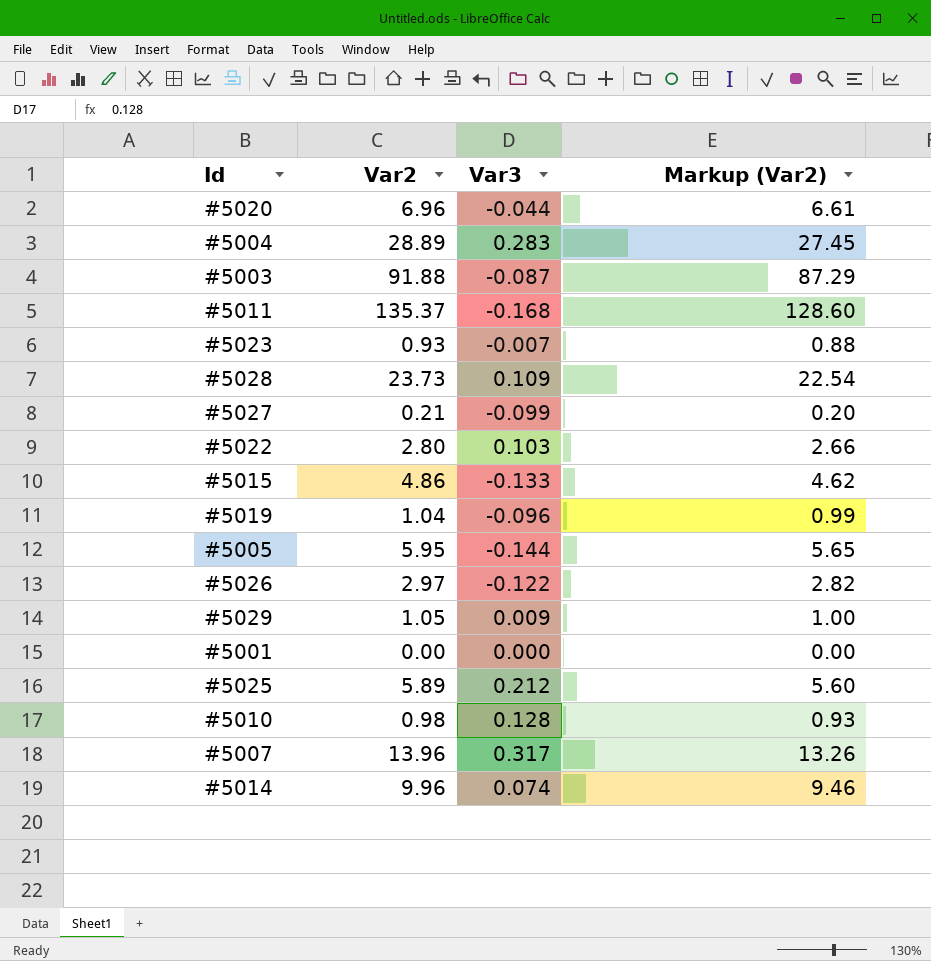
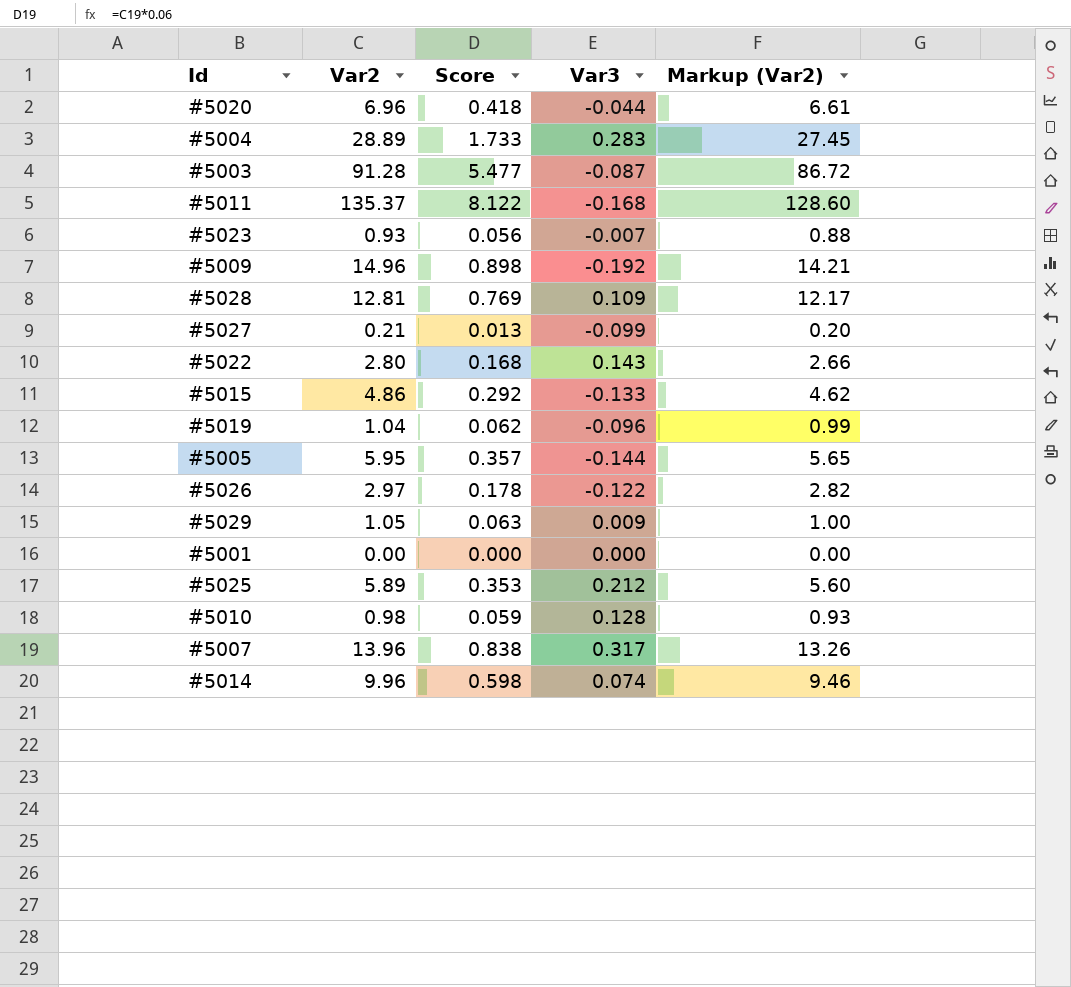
column Score | formula: none -> [Var2] * 0.06
#5003 | Var2: 91.88 -> 91.28
#5003 | Markup (Var2): 87.29 -> 86.72
row #5009: none -> 14.96 | 0.898 | -0.192 | 14.21
#5028 | Var2: 23.73 -> 12.81
#5028 | Markup (Var2): 22.54 -> 12.17
#5022 | Var3: 0.103 -> 0.143

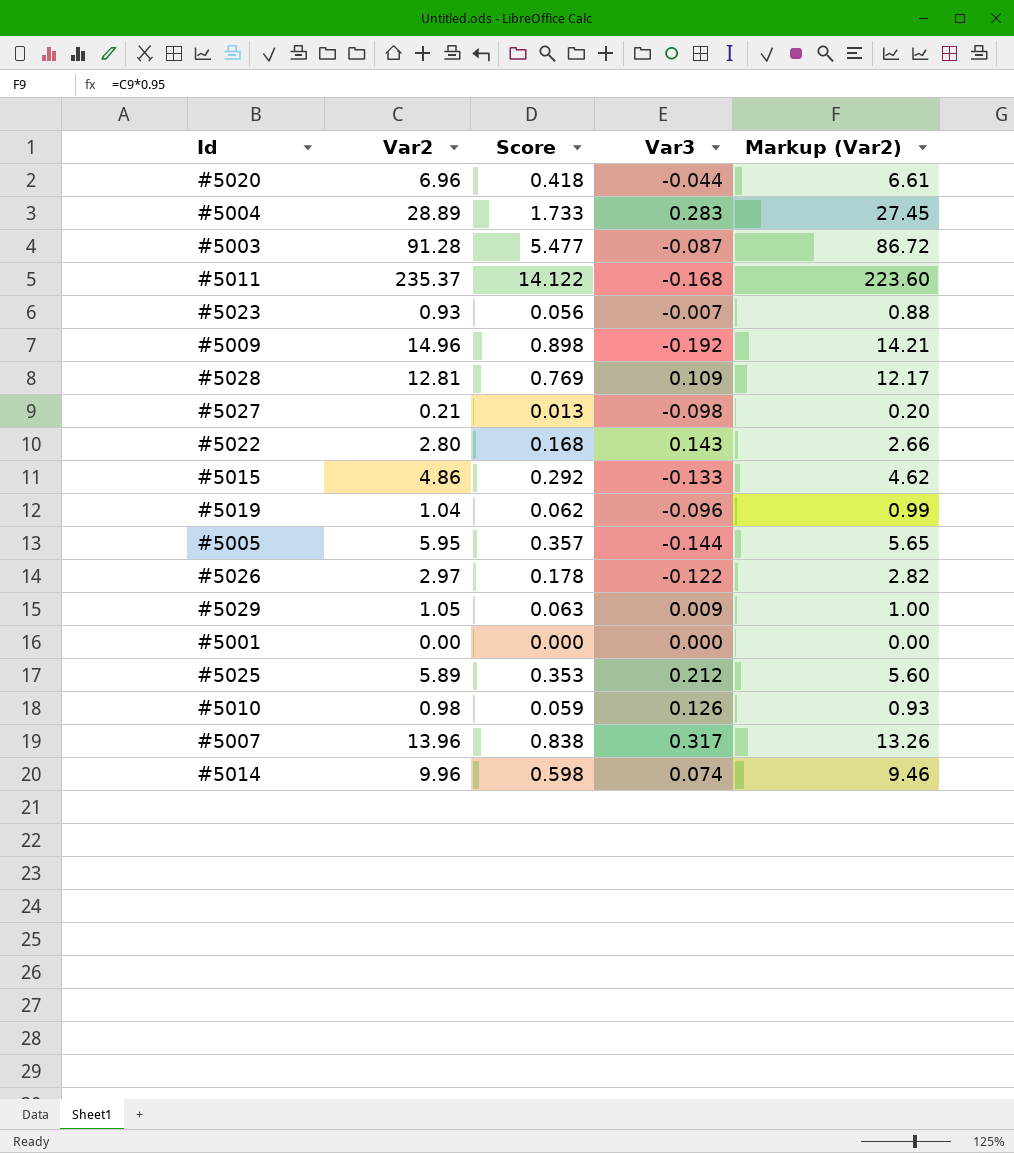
#5011 | Var2: 135.37 -> 235.37
#5011 | Score: 8.122 -> 14.122
#5011 | Markup (Var2): 128.60 -> 223.60
#5027 | Var3: -0.099 -> -0.098
#5010 | Var3: 0.128 -> 0.126

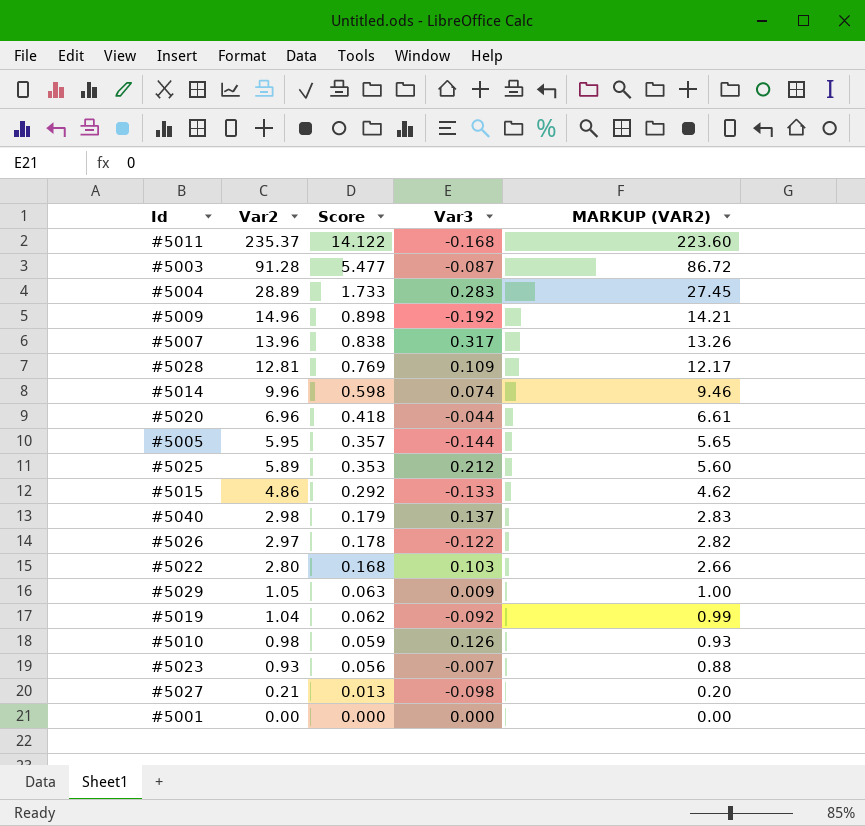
row order: none -> Var2 descending
column name: Markup (Var2) -> MARKUP (VAR2)
row #5040: none -> 2.98 | 0.179 | 0.137 | 2.83
#5022 | Var3: 0.143 -> 0.103
#5019 | Var3: -0.096 -> -0.092

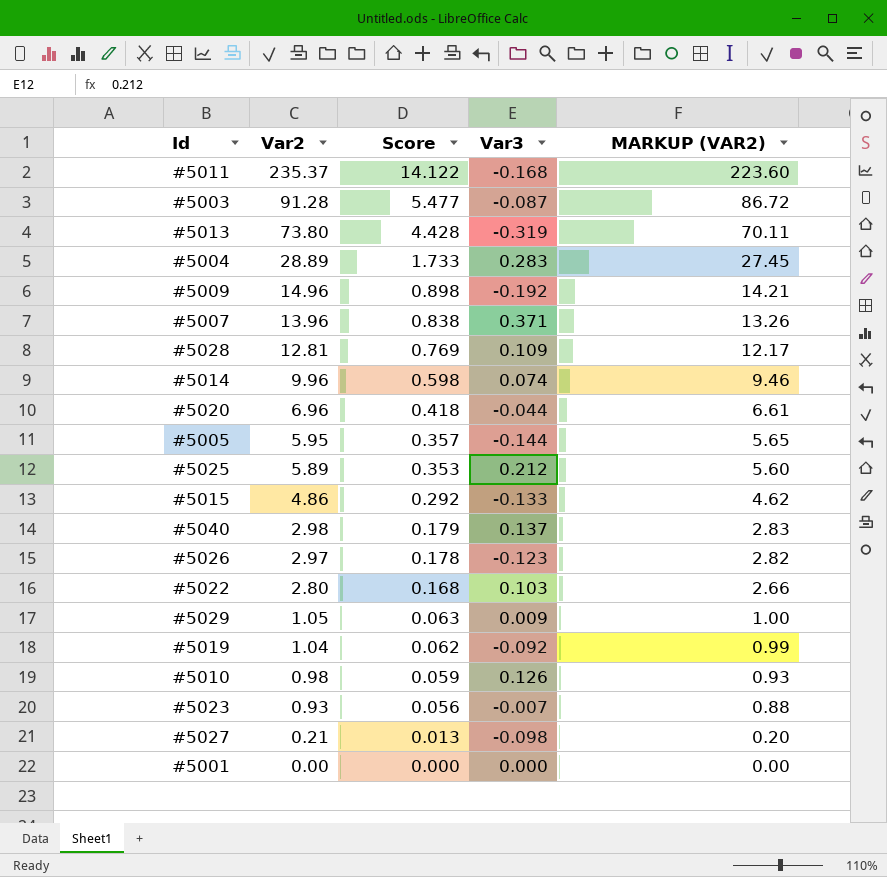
row #5013: none -> 73.80 | 4.428 | -0.319 | 70.11
#5007 | Var3: 0.317 -> 0.371
#5026 | Var3: -0.122 -> -0.123

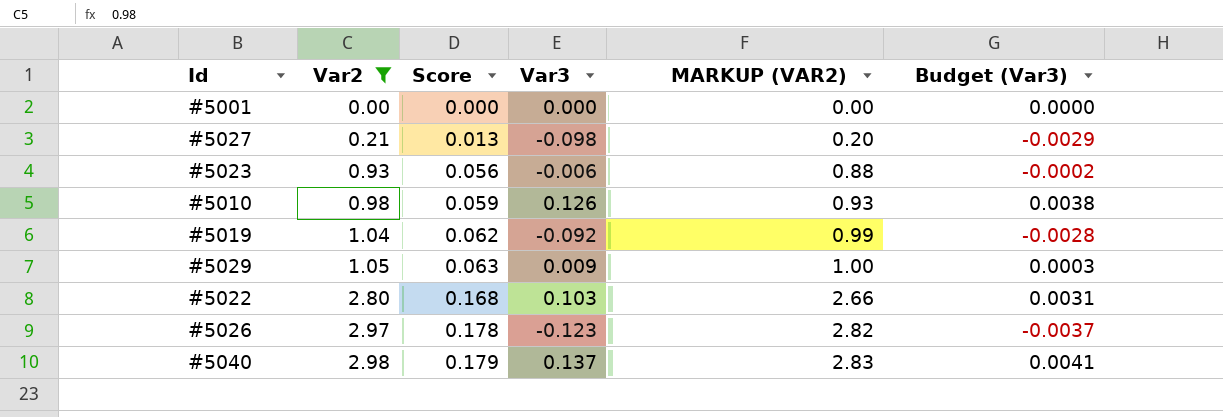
filter: none -> Var2 <= 2.98
row order: Var2 descending -> Var2 ascending
column Budget (Var3) | formula: none -> [Var3] * 0.03
#5023 | Var3: -0.007 -> -0.006

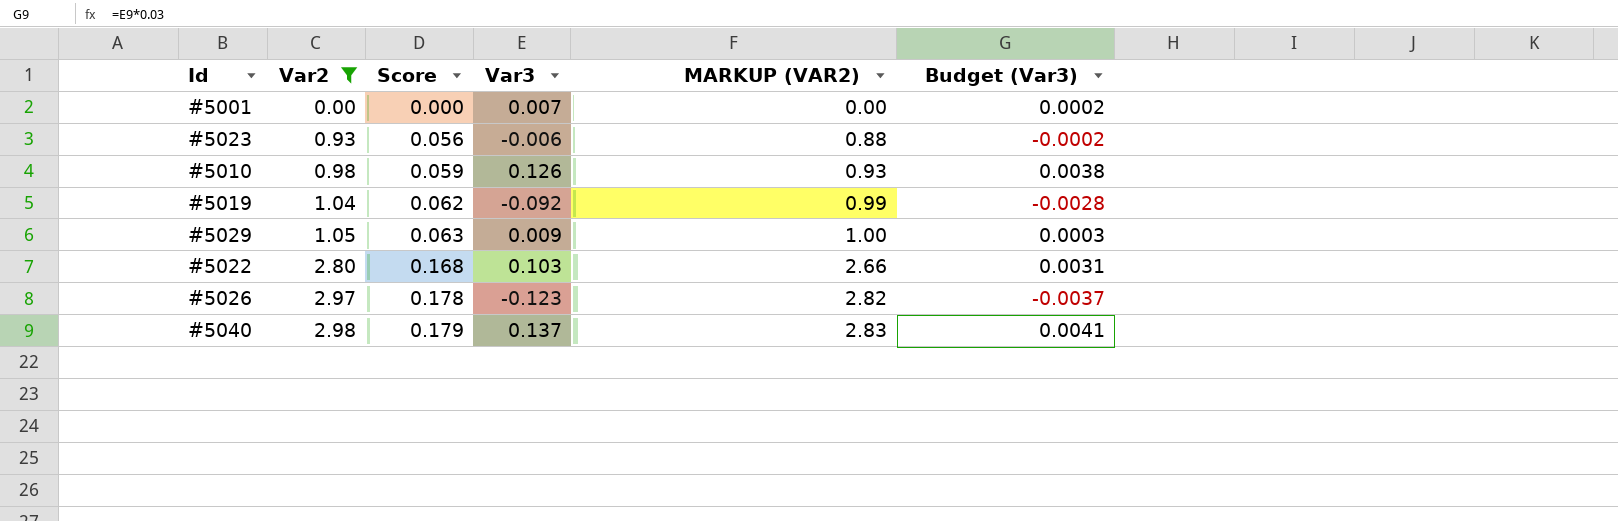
row #5027: 0.21 | 0.013 | -0.098 | 0.20 | -0.0029 -> none
#5001 | Var3: 0.000 -> 0.007
#5001 | Budget (Var3): 0.0000 -> 0.0002

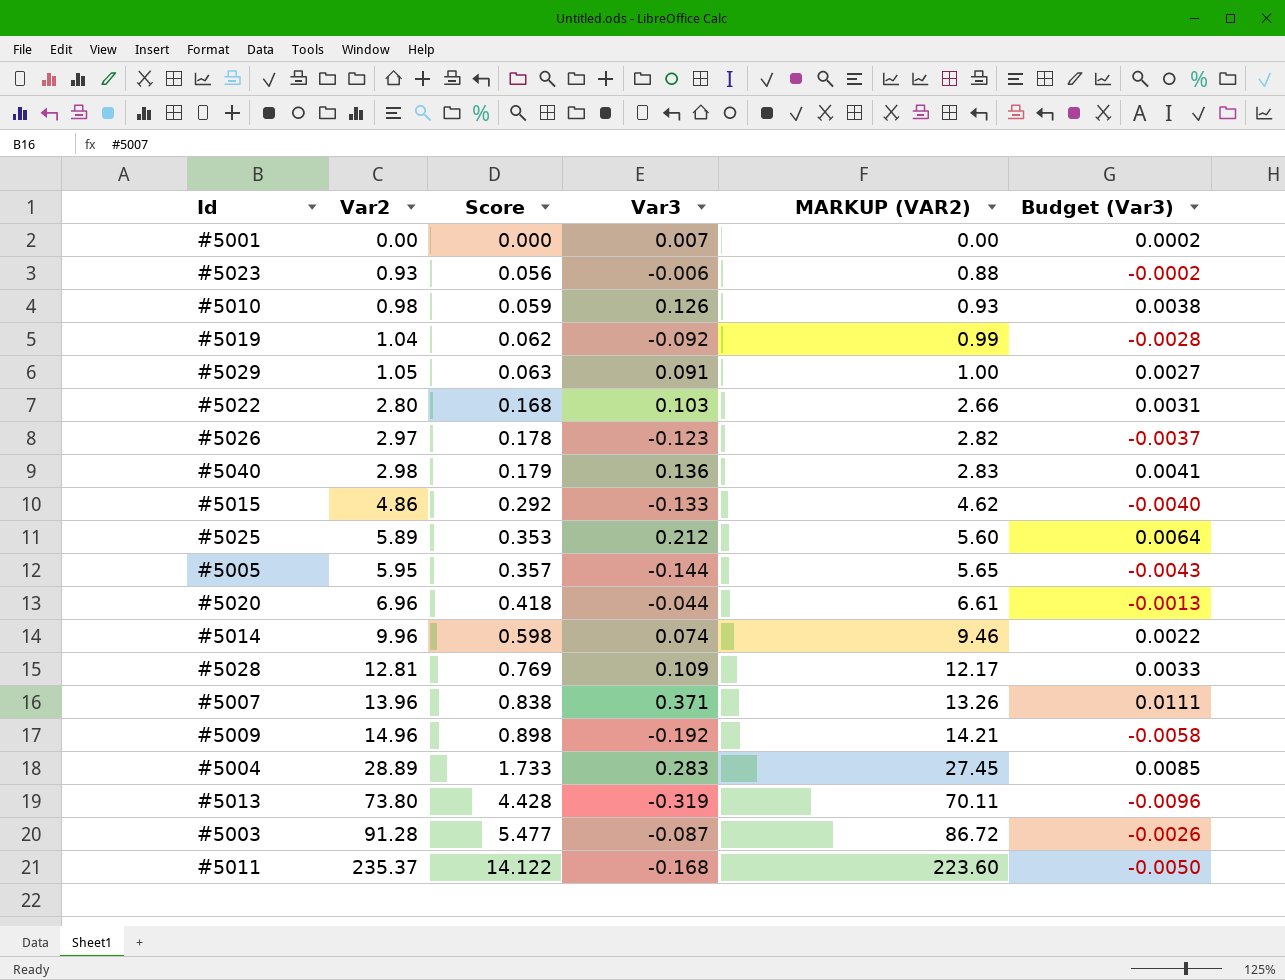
filter: Var2 <= 2.98 -> none
#5029 | Var3: 0.009 -> 0.091
#5029 | Budget (Var3): 0.0003 -> 0.0027
#5040 | Var3: 0.137 -> 0.136

